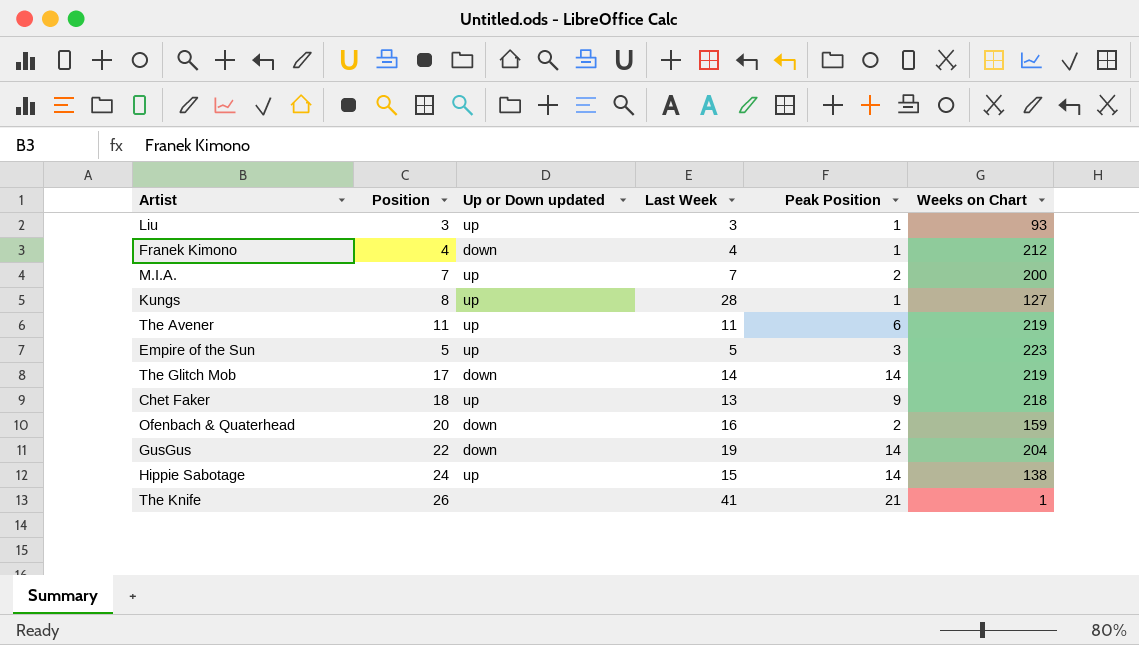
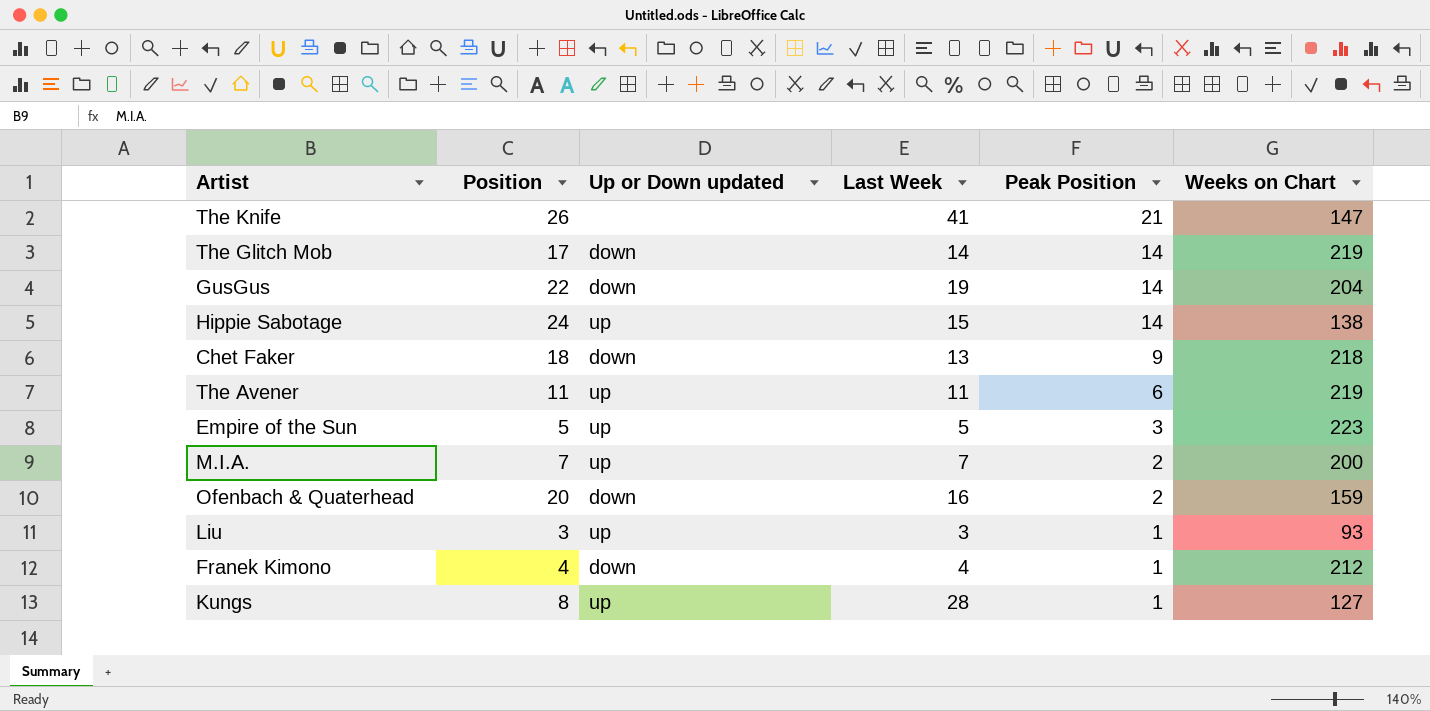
row order: none -> Peak Position descending
The Knife | Weeks on Chart: 1 -> 147
Chet Faker | Up or Down updated: up -> down

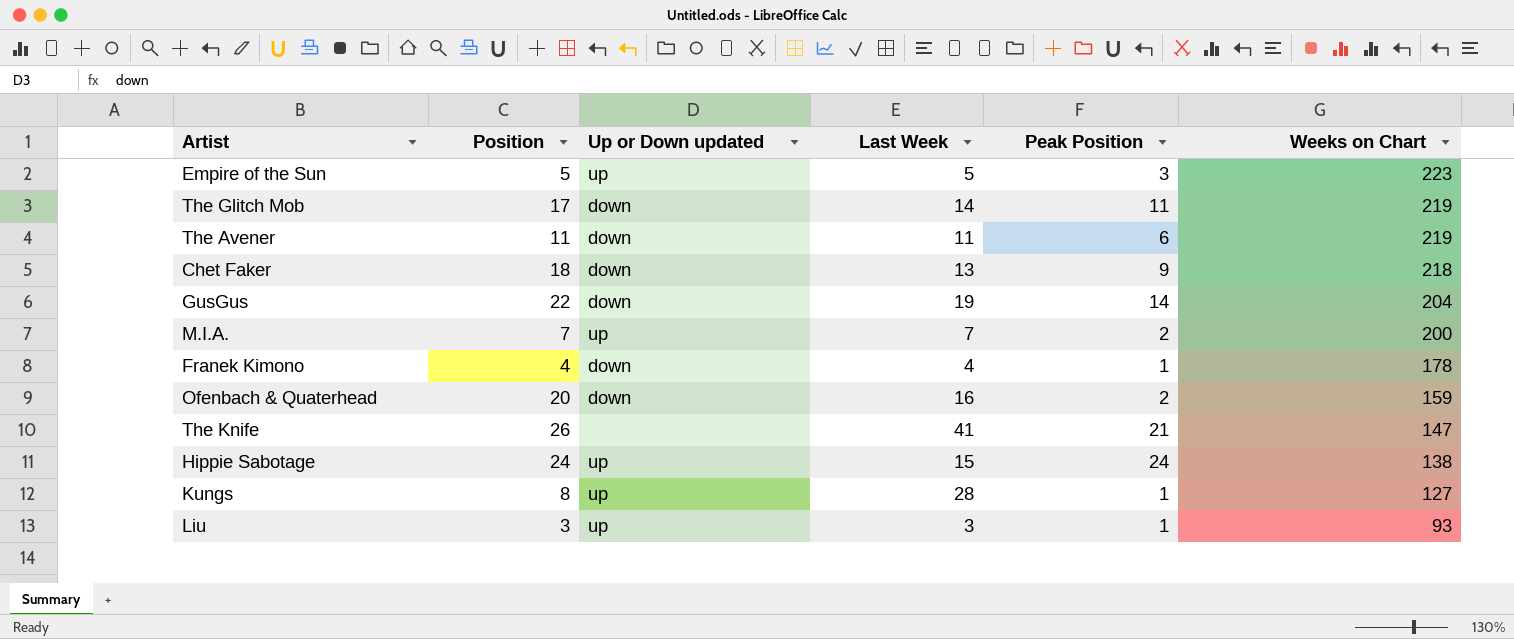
row order: Peak Position descending -> Weeks on Chart descending
The Glitch Mob | Peak Position: 14 -> 11
The Avener | Up or Down updated: up -> down
Franek Kimono | Weeks on Chart: 212 -> 178
Hippie Sabotage | Peak Position: 14 -> 24

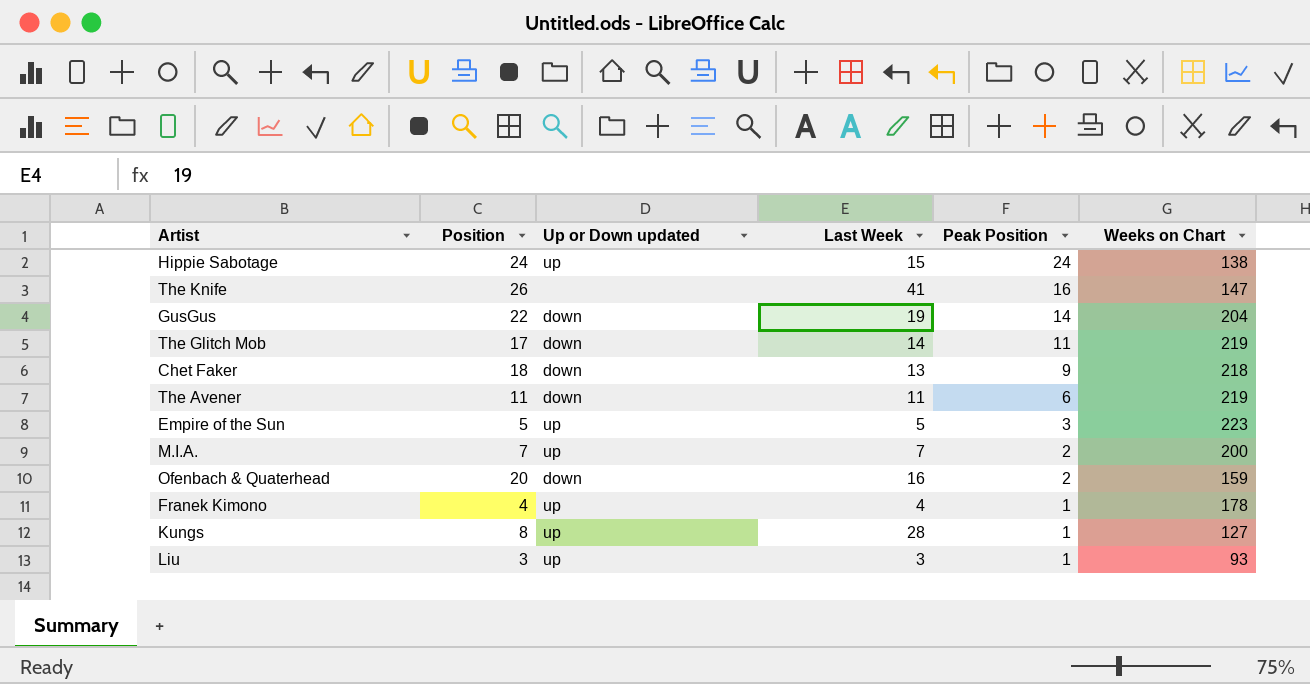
row order: Weeks on Chart descending -> Peak Position descending
The Knife | Peak Position: 21 -> 16
Franek Kimono | Up or Down updated: down -> up

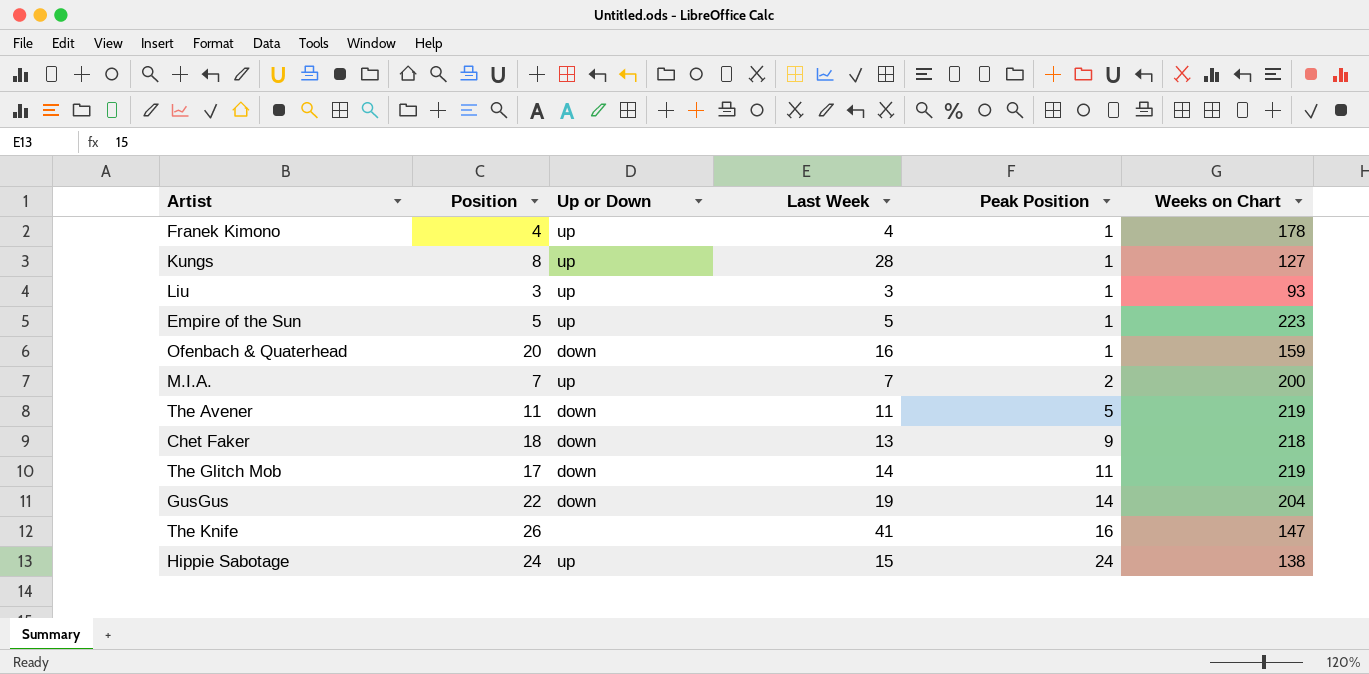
row order: Peak Position descending -> Peak Position ascending
column name: Up or Down updated -> Up or Down
Empire of the Sun | Peak Position: 3 -> 1
Ofenbach & Quaterhead | Peak Position: 2 -> 1
The Avener | Peak Position: 6 -> 5

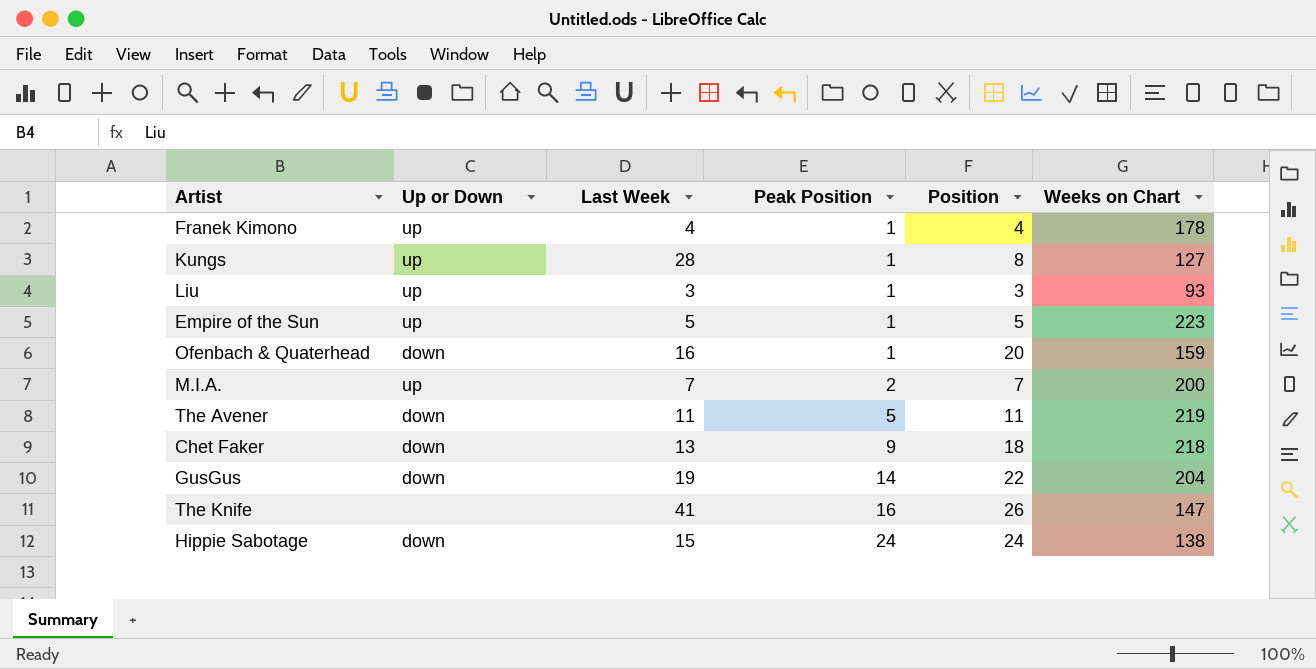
column Position | position: 2 -> 5
row The Glitch Mob: 17 | down | 14 | 11 | 219 -> none
Hippie Sabotage | Up or Down: up -> down

